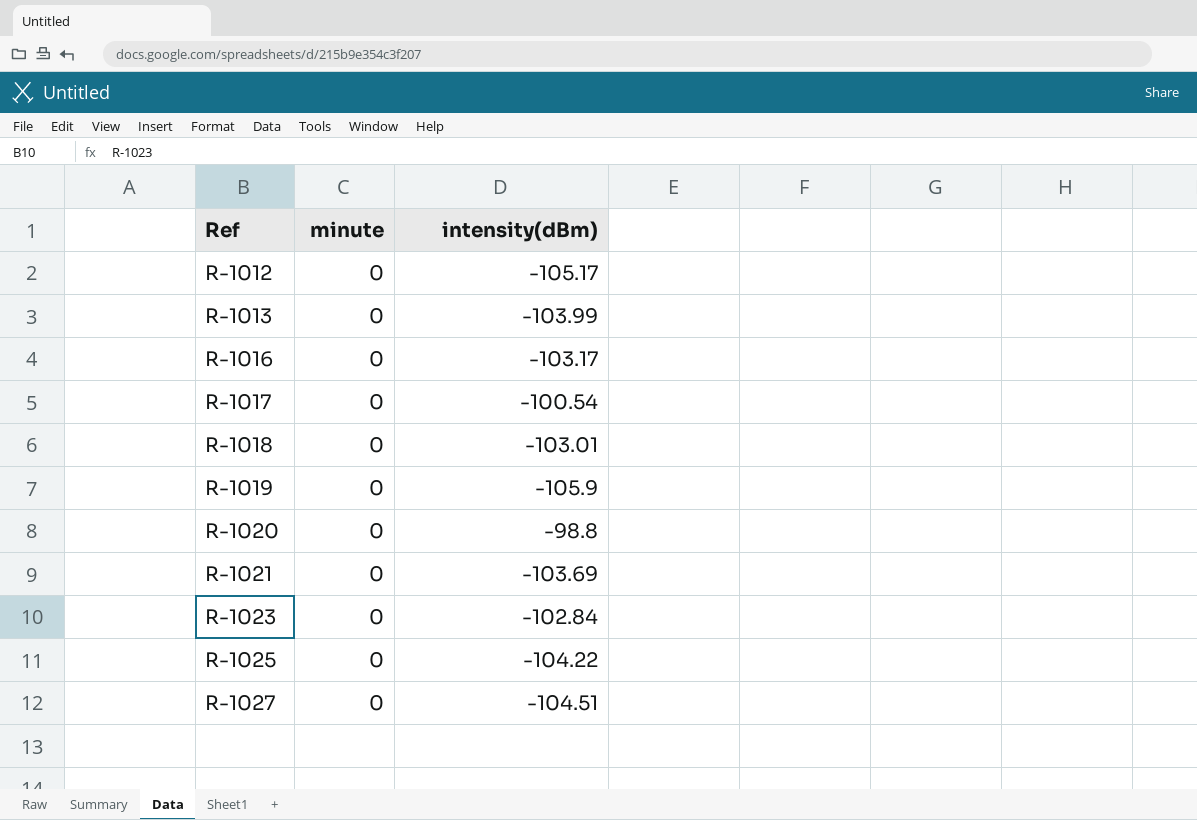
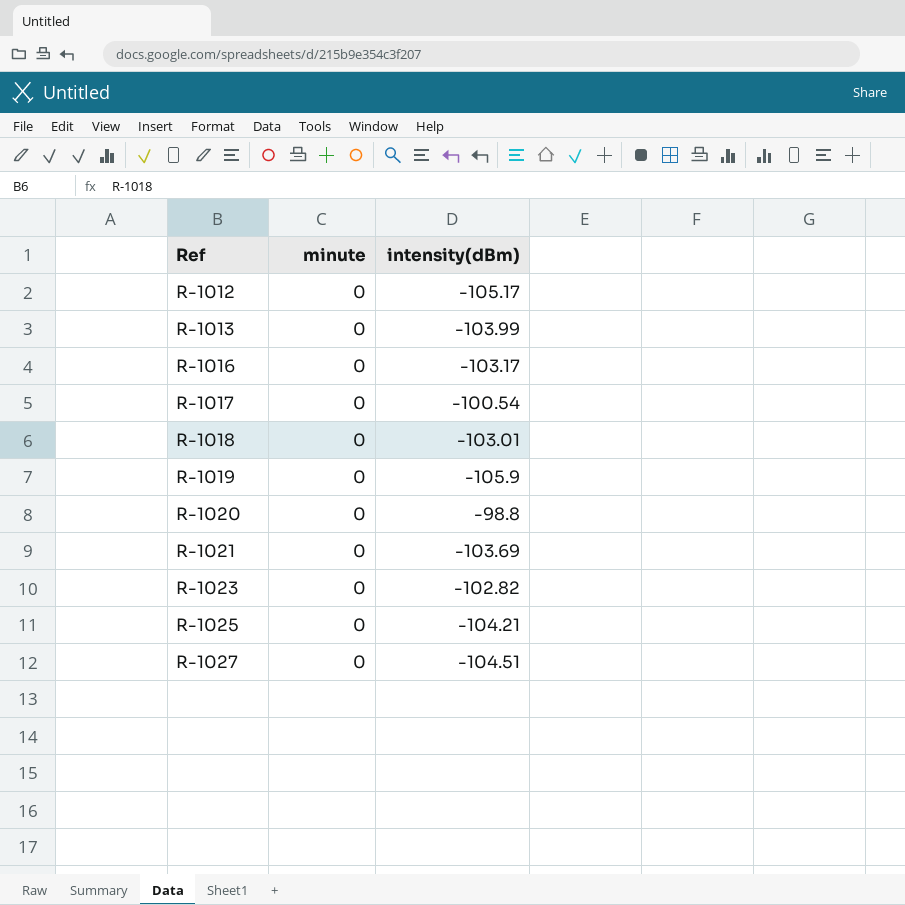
R-1023 | intensity(dBm): -102.84 -> -102.82
R-1025 | intensity(dBm): -104.22 -> -104.21

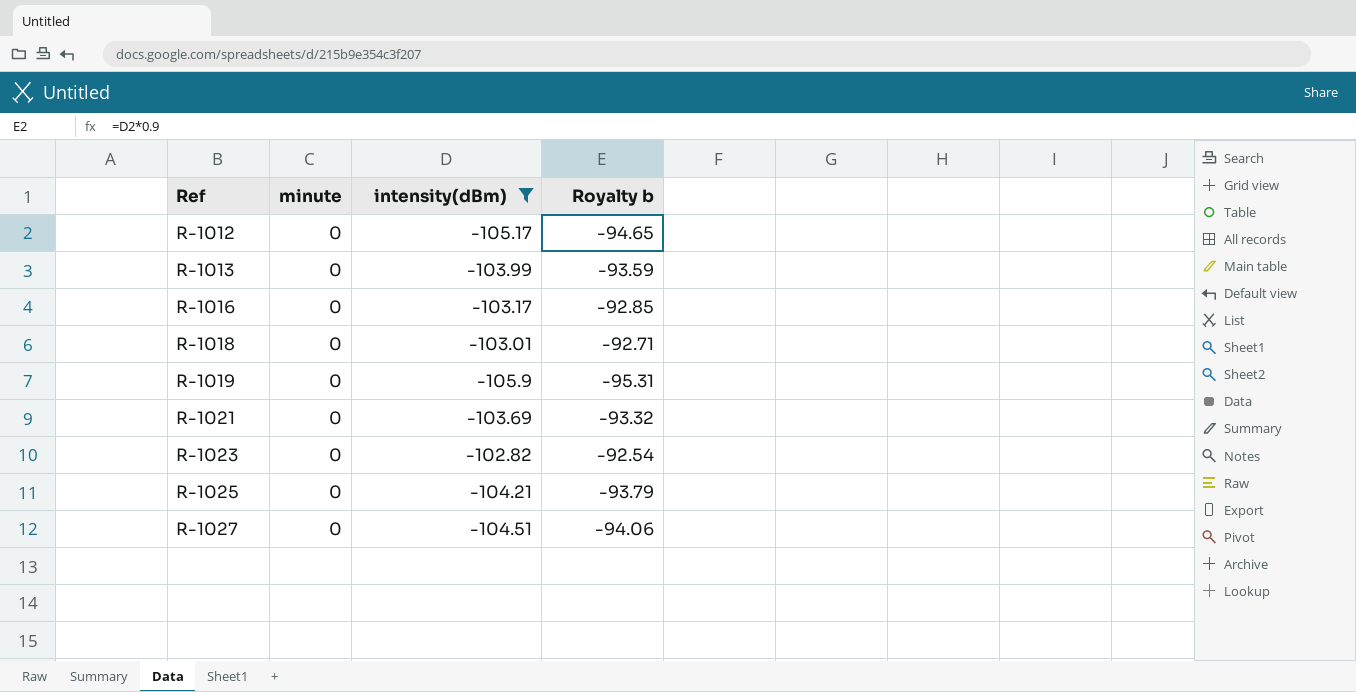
filter: none -> intensity(dBm) <= -102.82
column Royalty b | formula: none -> [intensity(dBm)] * 0.9

